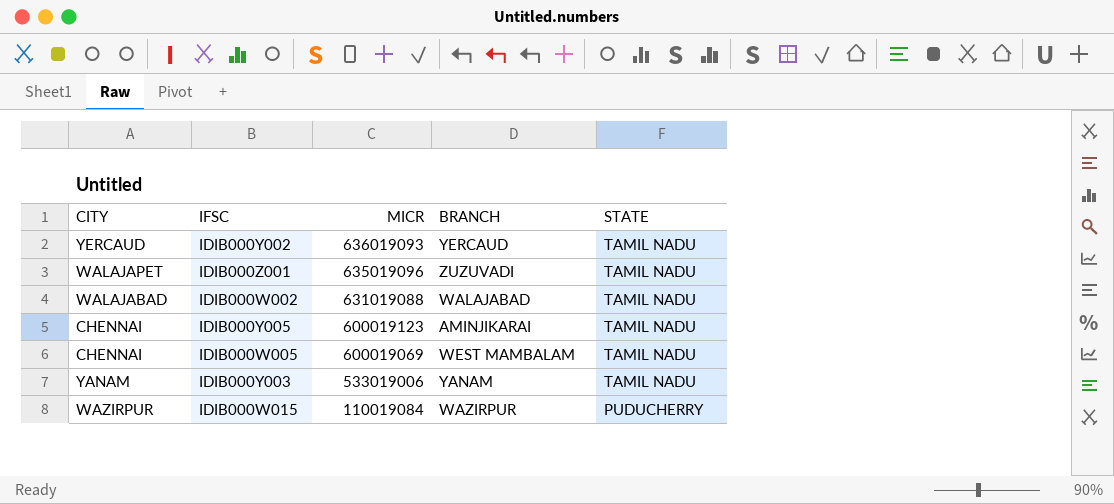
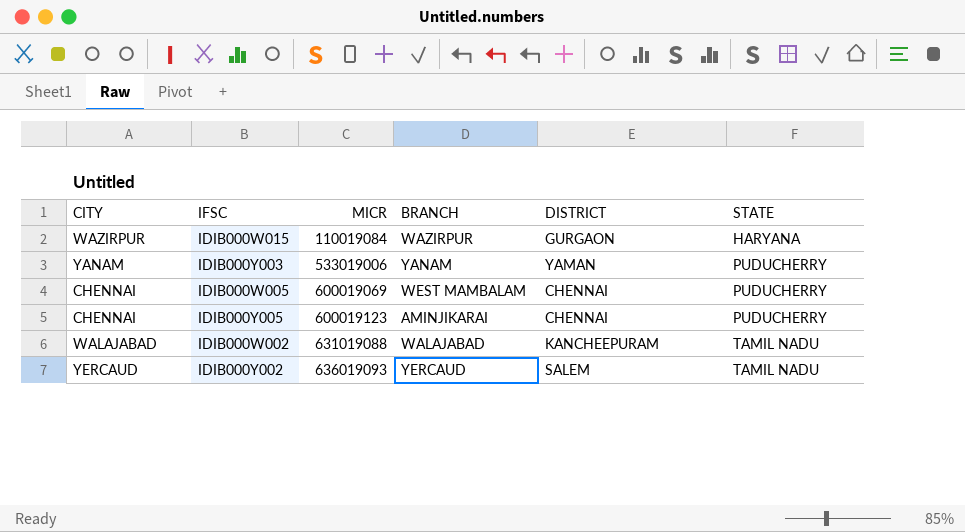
row order: MICR descending -> MICR ascending
column DISTRICT | position: none -> 5
row IDIB000Z001: WALAJAPET | 635019096 | ZUZUVADI | TAMIL NADU -> none
IDIB000W015 | STATE: PUDUCHERRY -> HARYANA
IDIB000Y003 | STATE: TAMIL NADU -> PUDUCHERRY
IDIB000W005 | STATE: TAMIL NADU -> PUDUCHERRY
IDIB000Y005 | STATE: TAMIL NADU -> PUDUCHERRY

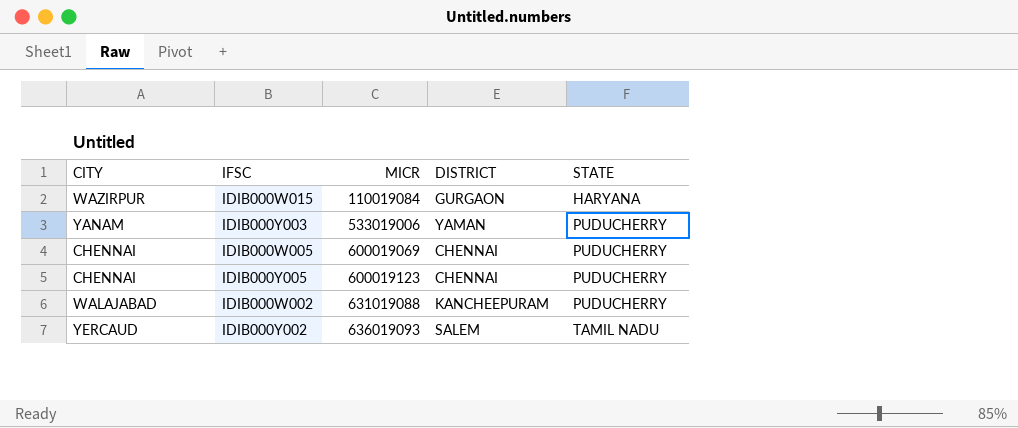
column BRANCH | position: 4 -> none
IDIB000W002 | STATE: TAMIL NADU -> PUDUCHERRY

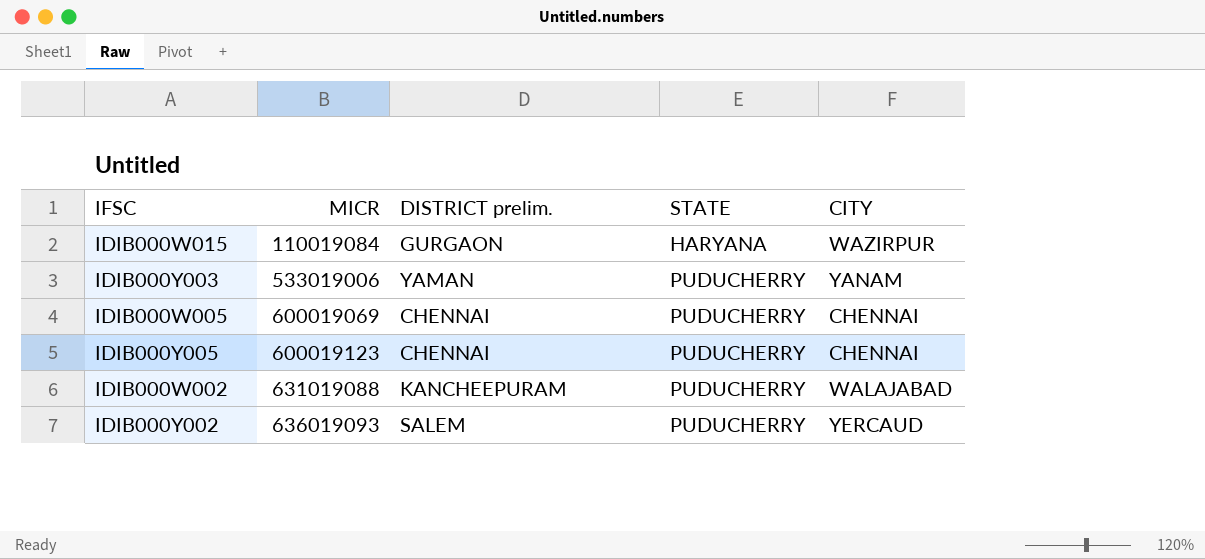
column name: DISTRICT -> DISTRICT prelim.
column CITY | position: 1 -> 5
IDIB000Y002 | STATE: TAMIL NADU -> PUDUCHERRY

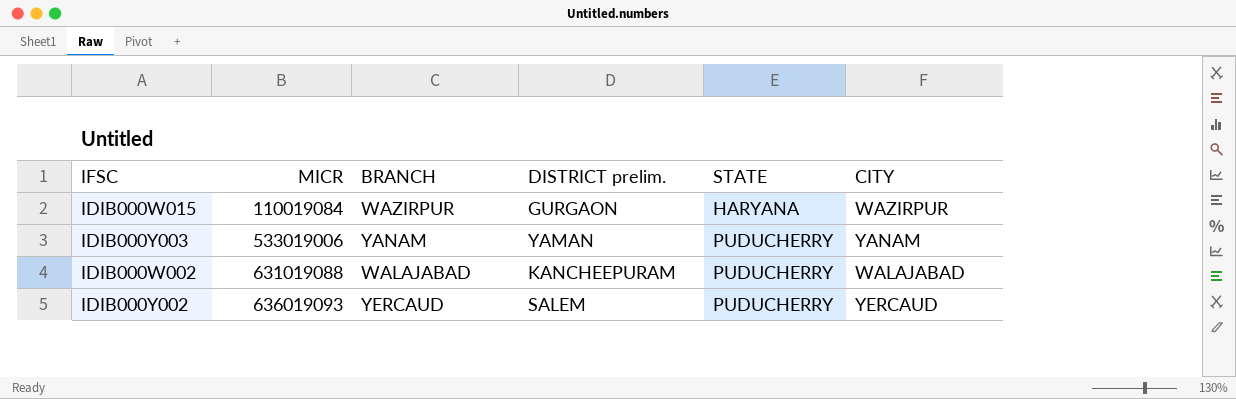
column BRANCH | position: none -> 3
row IDIB000W005: 600019069 | CHENNAI | PUDUCHERRY | CHENNAI -> none
row IDIB000Y005: 600019123 | CHENNAI | PUDUCHERRY | CHENNAI -> none

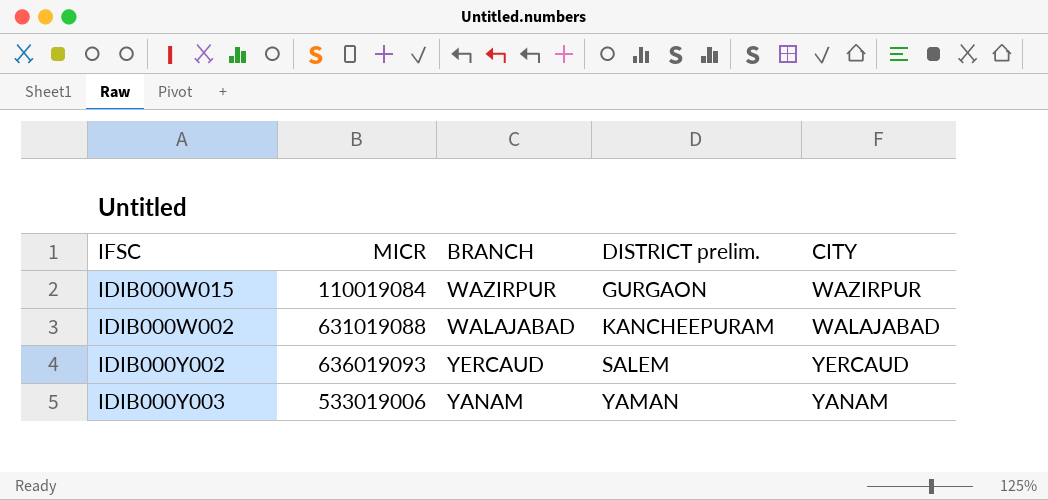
row order: MICR ascending -> DISTRICT prelim. ascending
column STATE | position: 5 -> none

